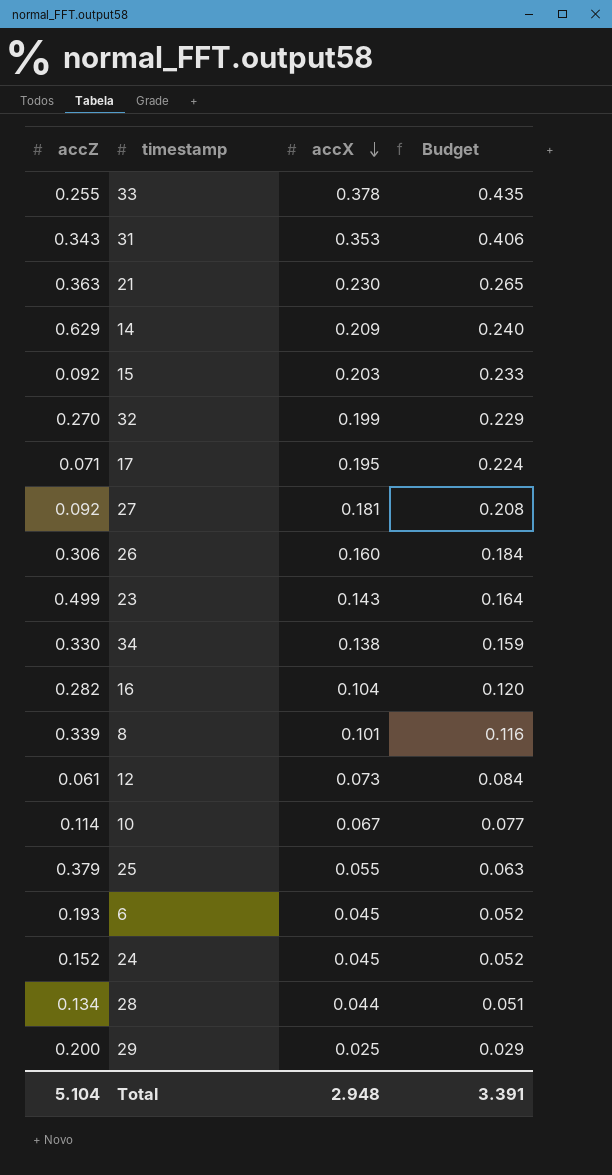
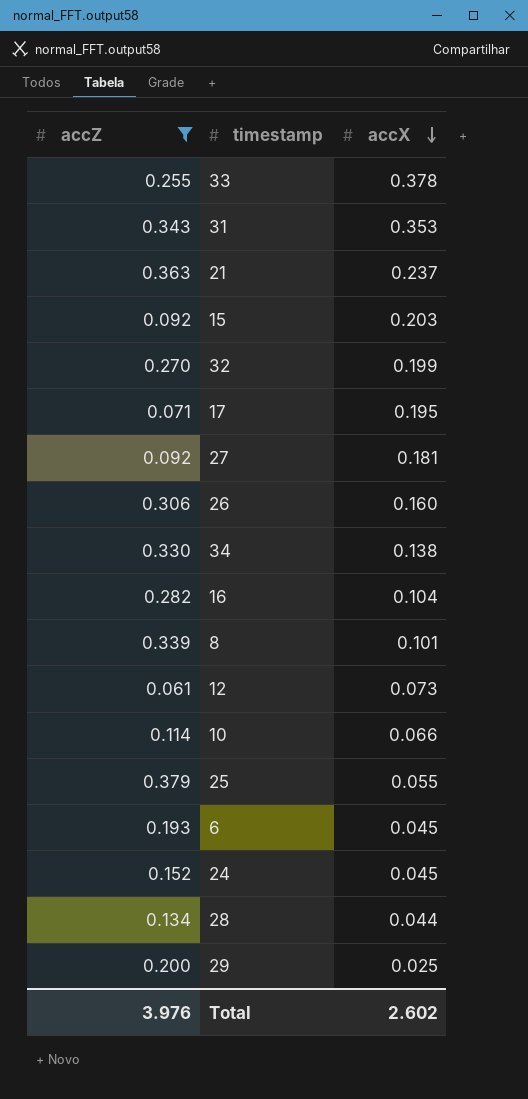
filter: none -> accZ <= 0.379
column Budget | formula: [accX] * 1.15 -> none
21 | accX: 0.230 -> 0.237
10 | accX: 0.067 -> 0.066
Total | accZ: 5.104 -> 3.976
Total | accX: 2.948 -> 2.602

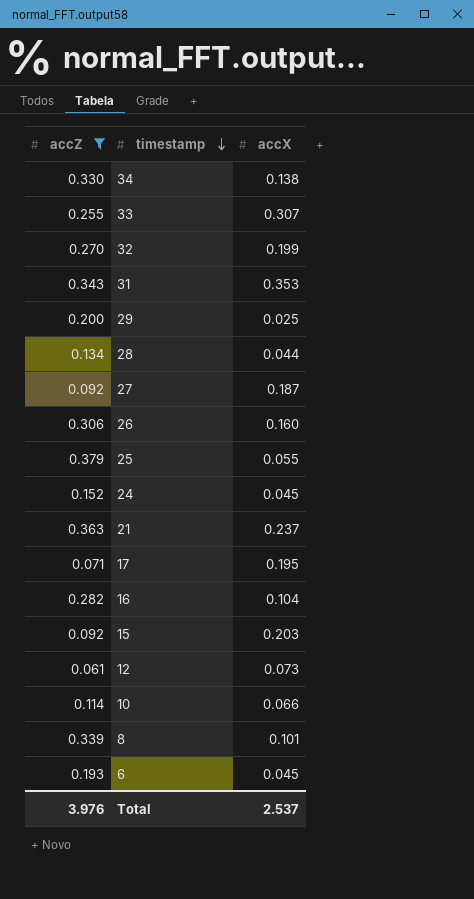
row order: accX descending -> timestamp descending
33 | accX: 0.378 -> 0.307
27 | accX: 0.181 -> 0.187
Total | accX: 2.602 -> 2.537

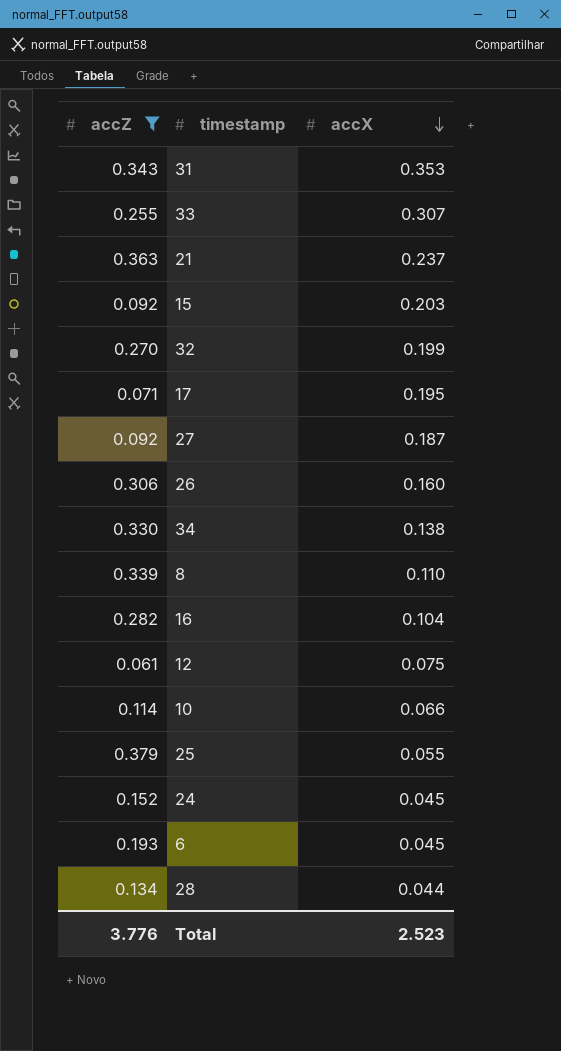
row order: timestamp descending -> accX descending
row 29: 0.200 | 0.025 -> none
8 | accX: 0.101 -> 0.110
12 | accX: 0.073 -> 0.075
Total | accZ: 3.976 -> 3.776
Total | accX: 2.537 -> 2.523

